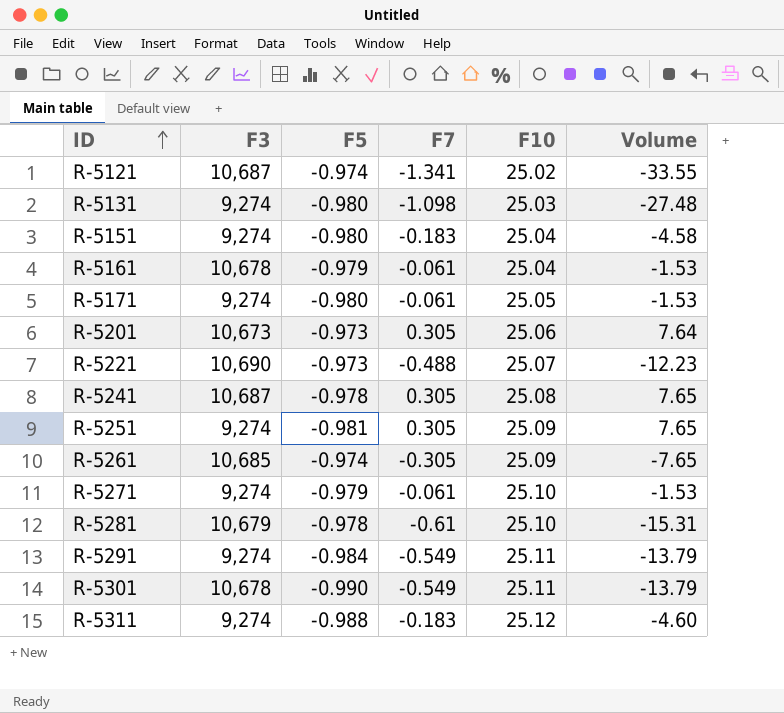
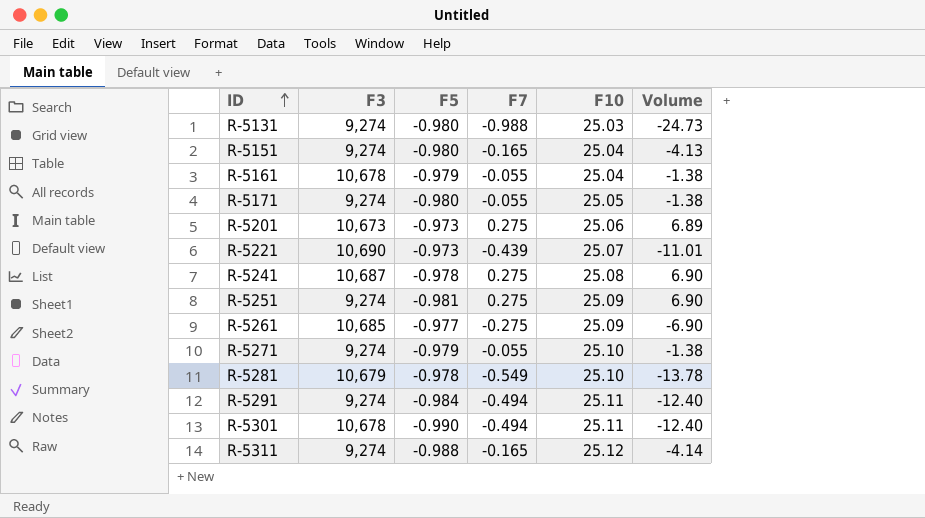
row R-5121: 10,687 | -0.974 | -1.341 | 25.02 | -33.55 -> none
R-5131 | F7: -1.098 -> -0.988
R-5131 | Volume: -27.48 -> -24.73
R-5151 | F7: -0.183 -> -0.165
R-5151 | Volume: -4.58 -> -4.13
R-5161 | F7: -0.061 -> -0.055
R-5161 | Volume: -1.53 -> -1.38
R-5171 | F7: -0.061 -> -0.055
R-5171 | Volume: -1.53 -> -1.38
R-5201 | F7: 0.305 -> 0.275
R-5201 | Volume: 7.64 -> 6.89
R-5221 | F7: -0.488 -> -0.439
R-5221 | Volume: -12.23 -> -11.01
R-5241 | F7: 0.305 -> 0.275
R-5241 | Volume: 7.65 -> 6.90
R-5251 | F7: 0.305 -> 0.275
R-5251 | Volume: 7.65 -> 6.90
R-5261 | F5: -0.974 -> -0.977
R-5261 | F7: -0.305 -> -0.275
R-5261 | Volume: -7.65 -> -6.90
R-5271 | F7: -0.061 -> -0.055
R-5271 | Volume: -1.53 -> -1.38
R-5281 | F7: -0.61 -> -0.549
R-5281 | Volume: -15.31 -> -13.78
R-5291 | F7: -0.549 -> -0.494
R-5291 | Volume: -13.79 -> -12.40
R-5301 | F7: -0.549 -> -0.494
R-5301 | Volume: -13.79 -> -12.40
R-5311 | F7: -0.183 -> -0.165
R-5311 | Volume: -4.60 -> -4.14

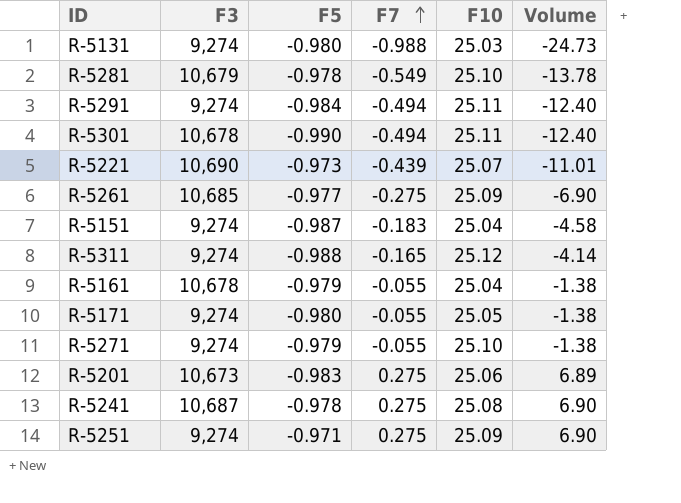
row order: ID ascending -> F7 ascending
R-5151 | F5: -0.980 -> -0.987
R-5151 | F7: -0.165 -> -0.183
R-5151 | Volume: -4.13 -> -4.58
R-5201 | F5: -0.973 -> -0.983
R-5251 | F5: -0.981 -> -0.971

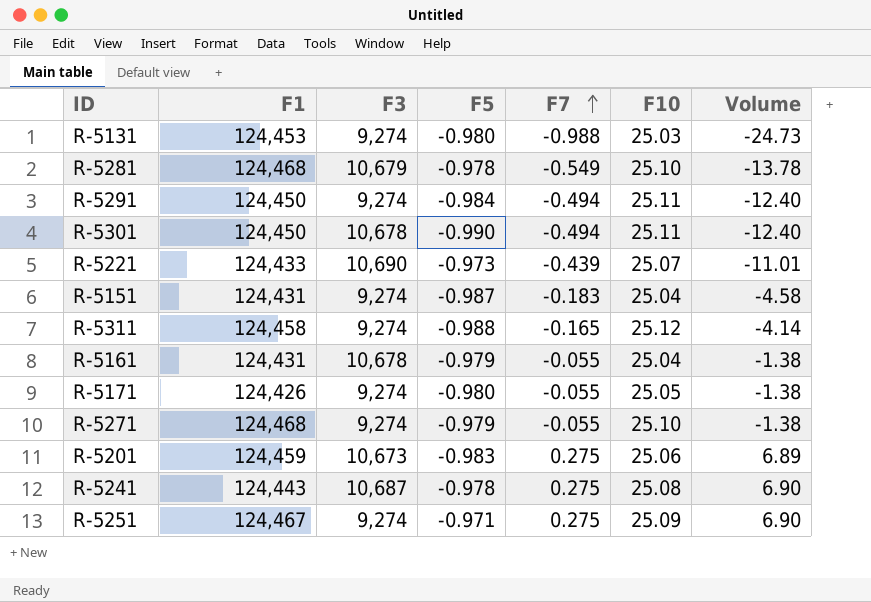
column F1 | position: none -> 2
row R-5261: 10,685 | -0.977 | -0.275 | 25.09 | -6.90 -> none

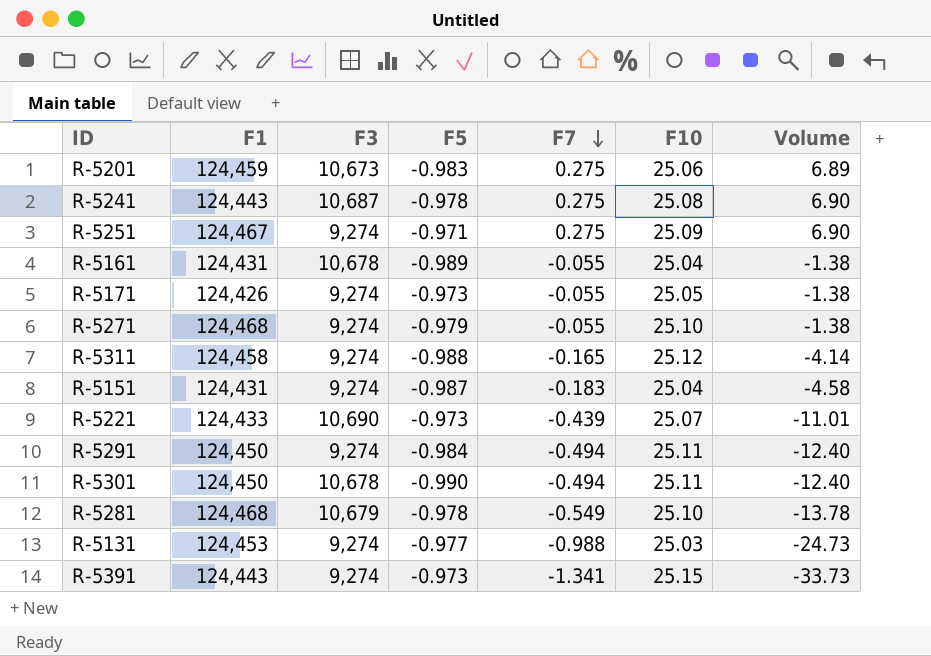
row order: F7 ascending -> F7 descending
R-5161 | F5: -0.979 -> -0.989
R-5171 | F5: -0.980 -> -0.973
R-5131 | F5: -0.980 -> -0.977
row R-5391: none -> 124,443 | 9,274 | -0.973 | -1.341 | 25.15 | -33.73

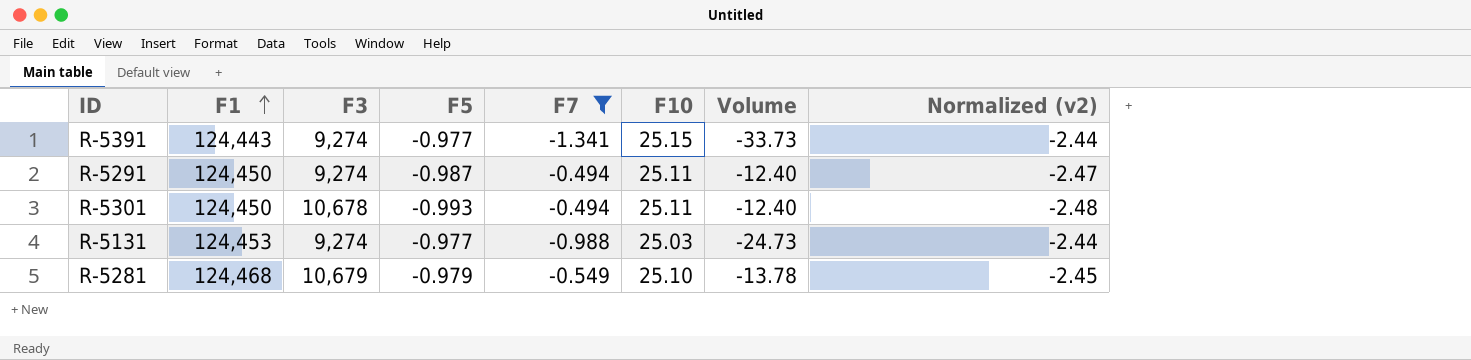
filter: none -> F7 <= -0.494
row order: F7 descending -> F1 ascending
column Normalized (v2) | formula: none -> [F5] * 2.5
R-5391 | F5: -0.973 -> -0.977
R-5291 | F5: -0.984 -> -0.987
R-5301 | F5: -0.990 -> -0.993
R-5281 | F5: -0.978 -> -0.979

